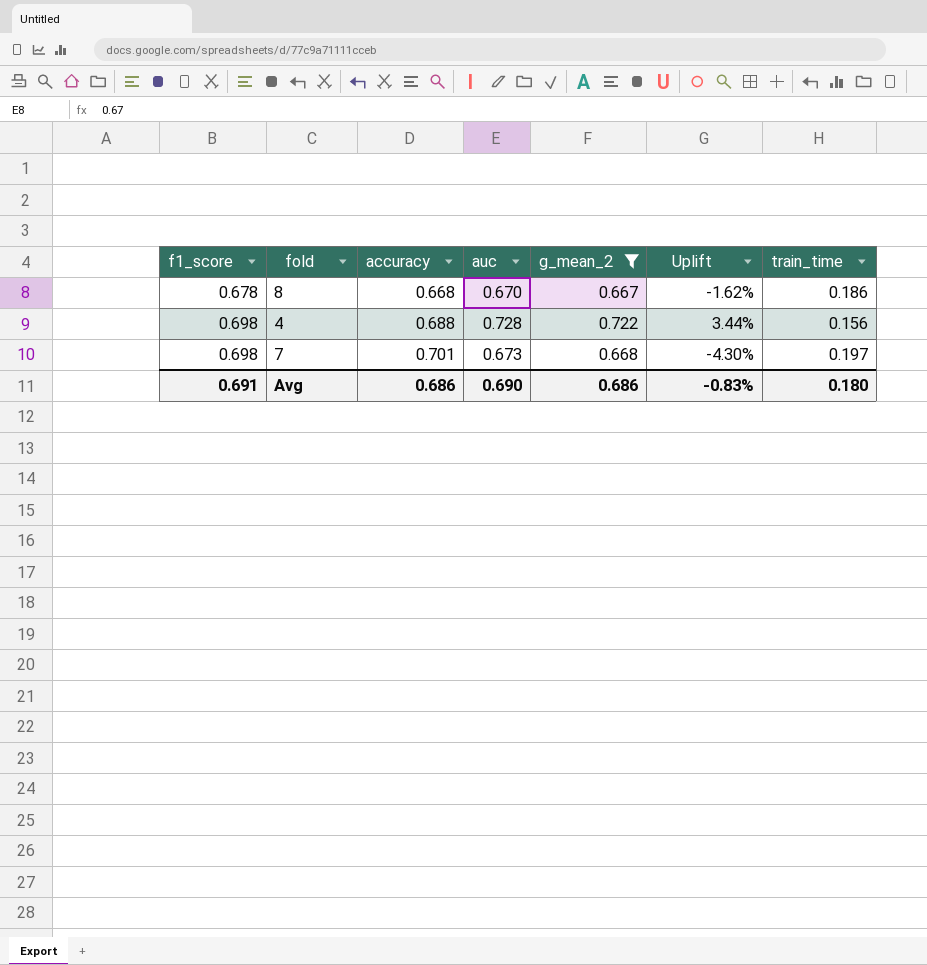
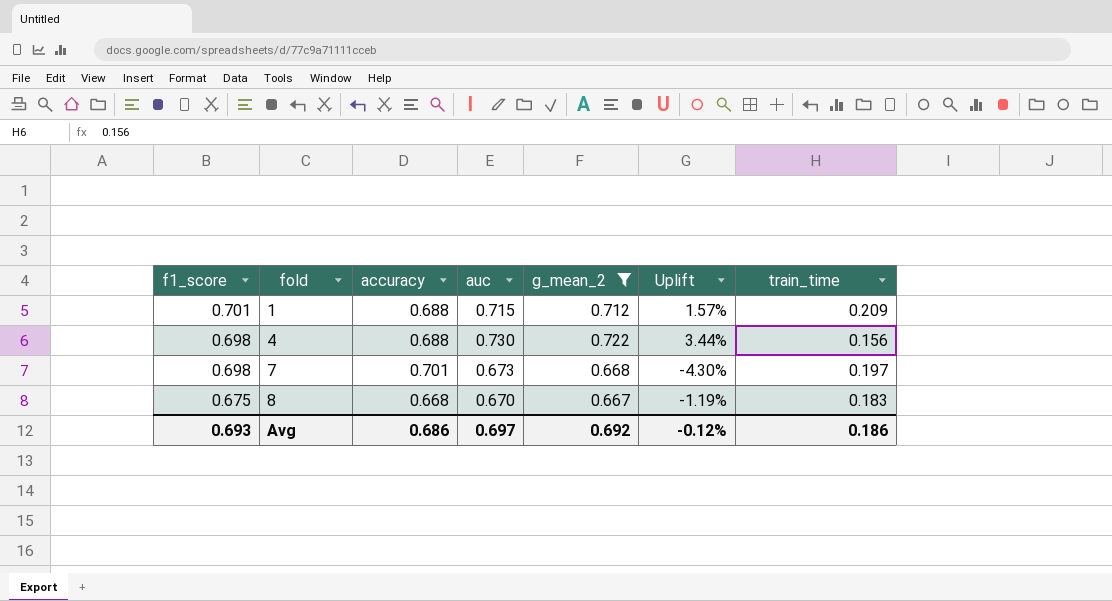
row order: f1_score ascending -> f1_score descending
row 1: none -> 0.701 | 0.688 | 0.715 | 0.712 | 1.57% | 0.209
4 | auc: 0.728 -> 0.730
8 | f1_score: 0.678 -> 0.675
8 | Uplift: -1.62% -> -1.19%
8 | train_time: 0.186 -> 0.183
Avg | f1_score: 0.691 -> 0.693
Avg | auc: 0.690 -> 0.697
Avg | g_mean_2: 0.686 -> 0.692
Avg | Uplift: -0.83% -> -0.12%
Avg | train_time: 0.180 -> 0.186

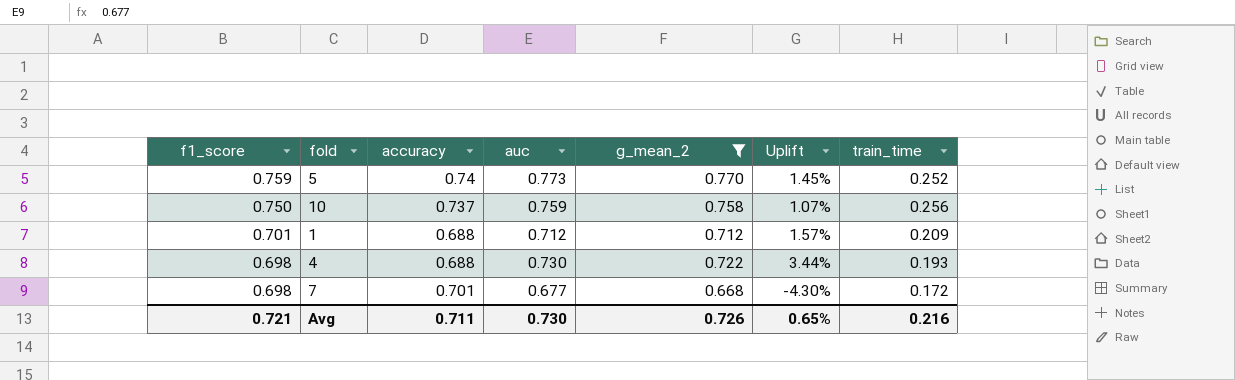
row 8: 0.675 | 0.668 | 0.670 | 0.667 | -1.19% | 0.183 -> none
row 5: none -> 0.759 | 0.74 | 0.773 | 0.770 | 1.45% | 0.252
row 10: none -> 0.750 | 0.737 | 0.759 | 0.758 | 1.07% | 0.256
1 | auc: 0.715 -> 0.712
4 | train_time: 0.156 -> 0.193
7 | auc: 0.673 -> 0.677
7 | train_time: 0.197 -> 0.172
Avg | f1_score: 0.693 -> 0.721
Avg | accuracy: 0.686 -> 0.711
Avg | auc: 0.697 -> 0.730
Avg | g_mean_2: 0.692 -> 0.726
Avg | Uplift: -0.12% -> 0.65%
Avg | train_time: 0.186 -> 0.216

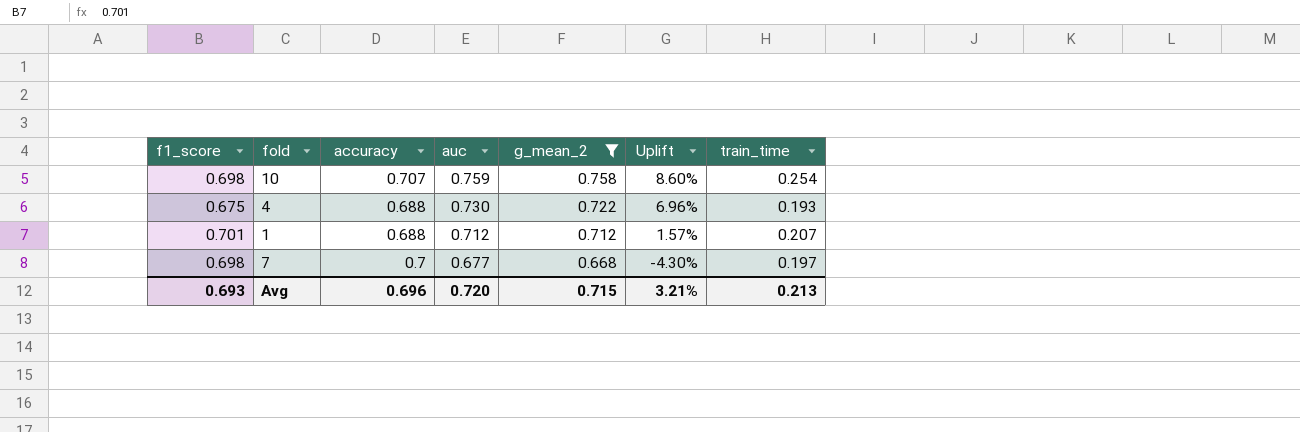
row order: f1_score descending -> auc descending
row 5: 0.759 | 0.74 | 0.773 | 0.770 | 1.45% | 0.252 -> none
10 | f1_score: 0.750 -> 0.698
10 | accuracy: 0.737 -> 0.707
10 | Uplift: 1.07% -> 8.60%
10 | train_time: 0.256 -> 0.254
4 | f1_score: 0.698 -> 0.675
4 | Uplift: 3.44% -> 6.96%
1 | train_time: 0.209 -> 0.207
7 | accuracy: 0.701 -> 0.7
7 | train_time: 0.172 -> 0.197
Avg | f1_score: 0.721 -> 0.693
Avg | accuracy: 0.711 -> 0.696
Avg | auc: 0.730 -> 0.720
Avg | g_mean_2: 0.726 -> 0.715
Avg | Uplift: 0.65% -> 3.21%
Avg | train_time: 0.216 -> 0.213

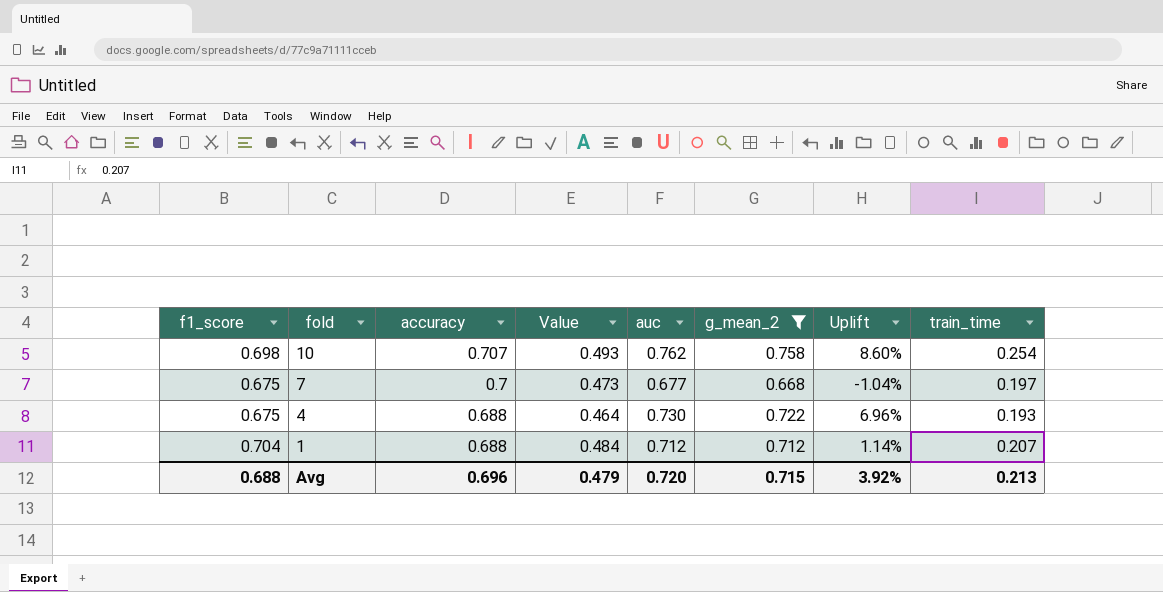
row order: auc descending -> fold descending
column Value | formula: none -> [f1_score] * [accuracy]
10 | auc: 0.759 -> 0.762
7 | f1_score: 0.698 -> 0.675
7 | Uplift: -4.30% -> -1.04%
1 | f1_score: 0.701 -> 0.704
1 | Uplift: 1.57% -> 1.14%
Avg | f1_score: 0.693 -> 0.688
Avg | Uplift: 3.21% -> 3.92%

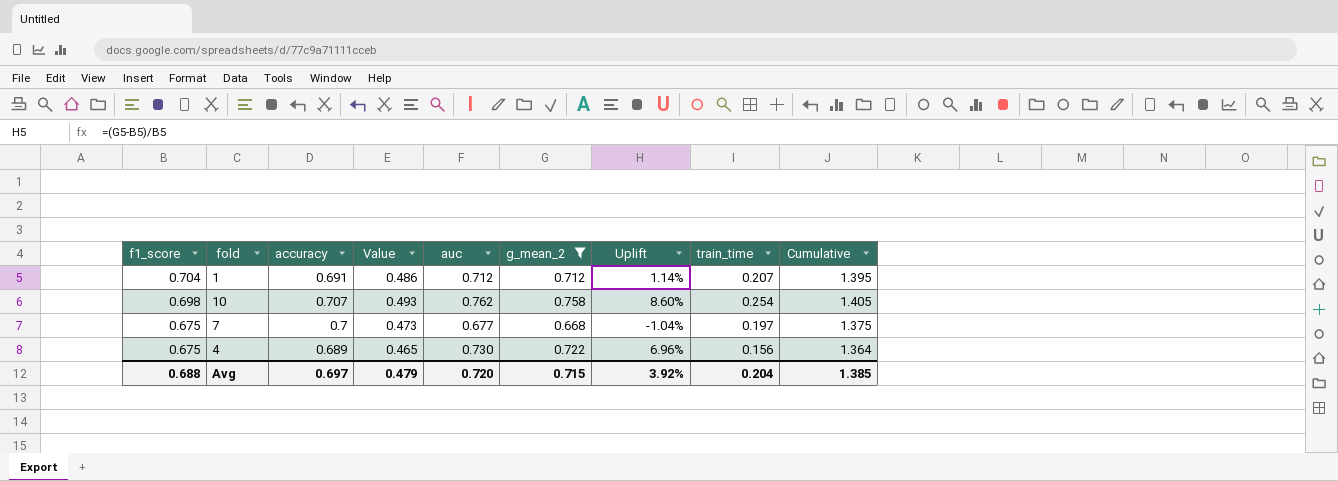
row order: fold descending -> f1_score descending
column Cumulative | formula: none -> [f1_score] + [accuracy]
1 | accuracy: 0.688 -> 0.691
1 | Value: 0.484 -> 0.486
4 | accuracy: 0.688 -> 0.689
4 | Value: 0.464 -> 0.465
4 | train_time: 0.193 -> 0.156
Avg | accuracy: 0.696 -> 0.697
Avg | train_time: 0.213 -> 0.204

